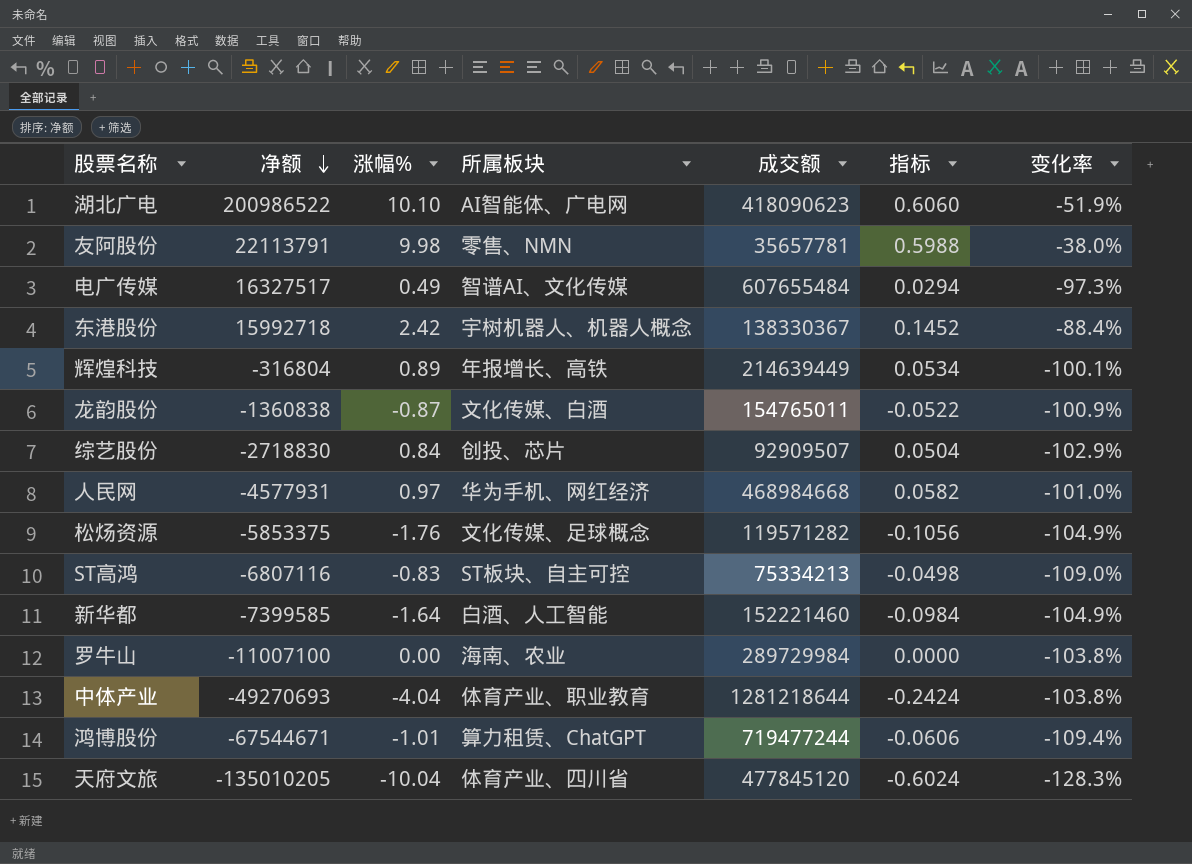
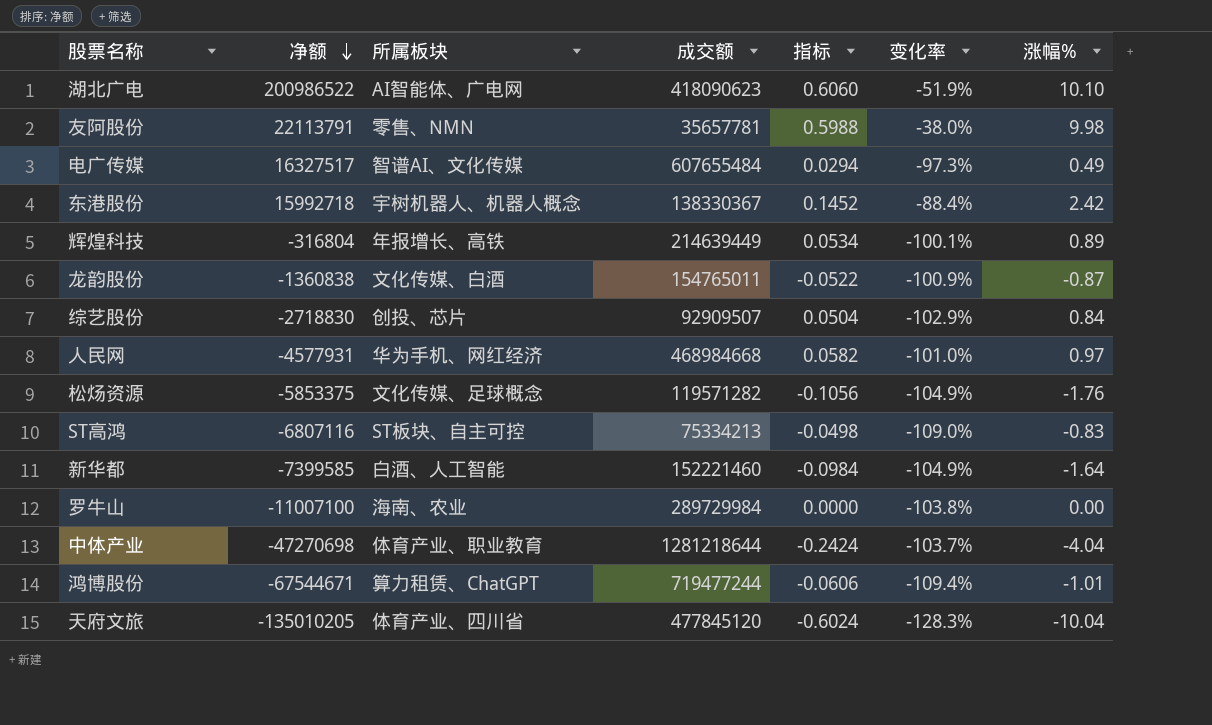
column 涨幅% | position: 3 -> 7
中体产业 | 净额: -49270693 -> -47270698
中体产业 | 变化率: -103.8% -> -103.7%

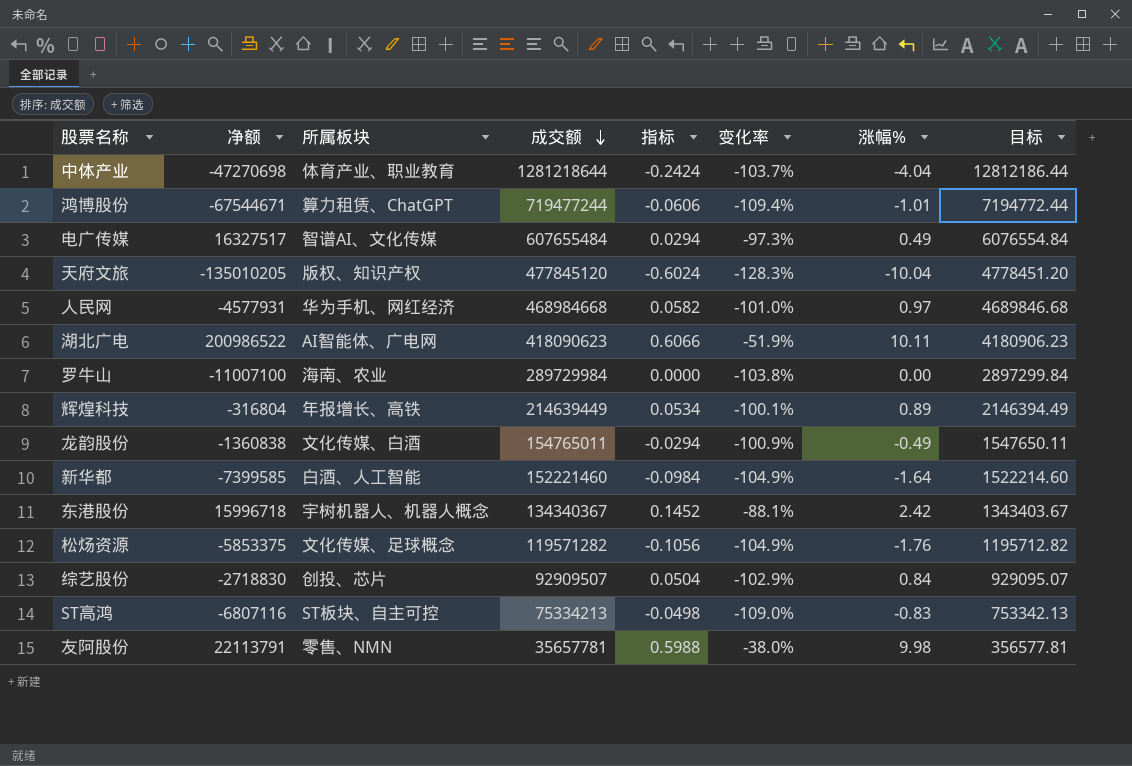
row order: 净额 descending -> 成交额 descending
column 目标 | formula: none -> [成交额] * 0.01
天府文旅 | 所属板块: 体育产业、四川省 -> 版权、知识产权
湖北广电 | 指标: 0.6060 -> 0.6066
湖北广电 | 涨幅%: 10.10 -> 10.11
龙韵股份 | 指标: -0.0522 -> -0.0294
龙韵股份 | 涨幅%: -0.87 -> -0.49
东港股份 | 净额: 15992718 -> 15996718
东港股份 | 成交额: 138330367 -> 134340367
东港股份 | 变化率: -88.4% -> -88.1%

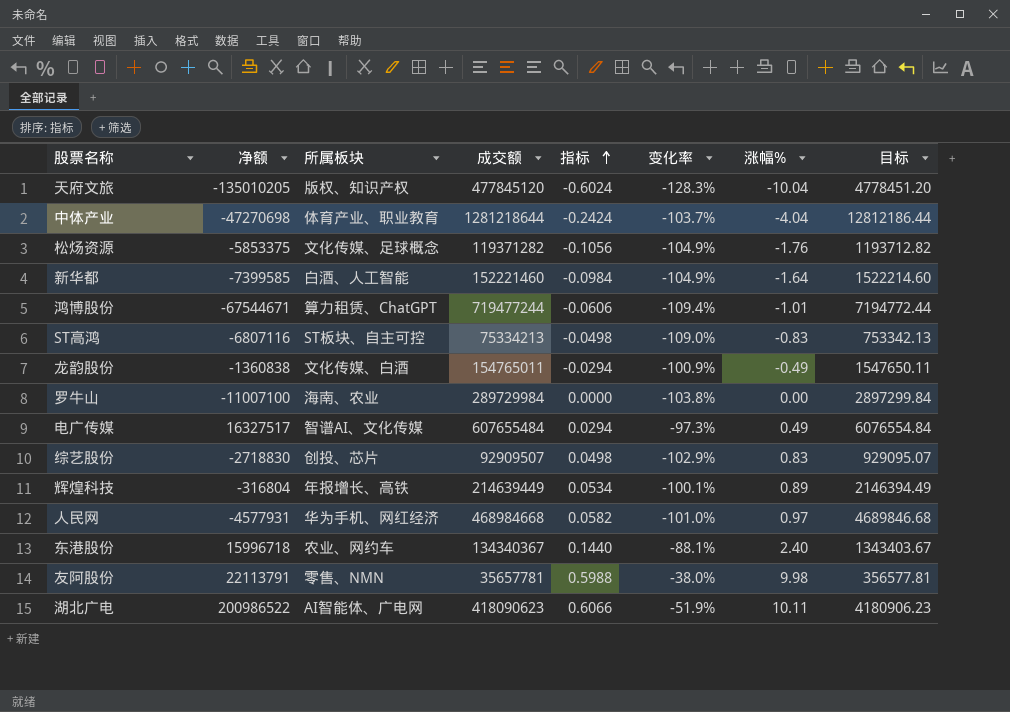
row order: 成交额 descending -> 指标 ascending
松炀资源 | 成交额: 119571282 -> 119371282
松炀资源 | 目标: 1195712.82 -> 1193712.82
综艺股份 | 指标: 0.0504 -> 0.0498
综艺股份 | 涨幅%: 0.84 -> 0.83
东港股份 | 所属板块: 宇树机器人、机器人概念 -> 农业、网约车
东港股份 | 指标: 0.1452 -> 0.1440
东港股份 | 涨幅%: 2.42 -> 2.40

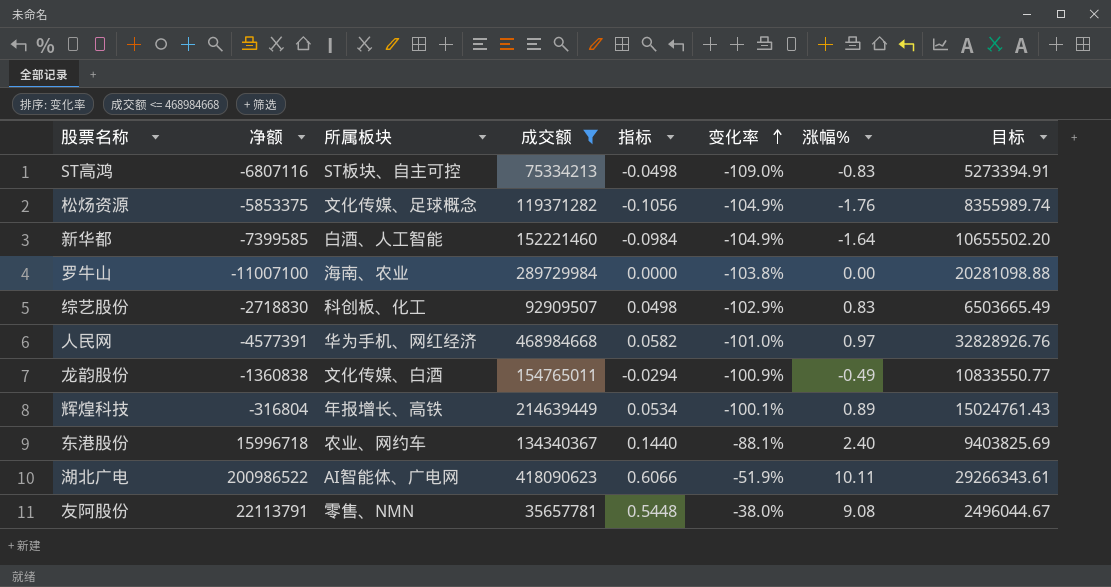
filter: none -> 成交额 <= 468984668
row order: 指标 ascending -> 变化率 ascending
column 目标 | formula: [成交额] * 0.01 -> [成交额] * 0.07
综艺股份 | 所属板块: 创投、芯片 -> 科创板、化工
人民网 | 净额: -4577931 -> -4577391
友阿股份 | 指标: 0.5988 -> 0.5448
友阿股份 | 涨幅%: 9.98 -> 9.08

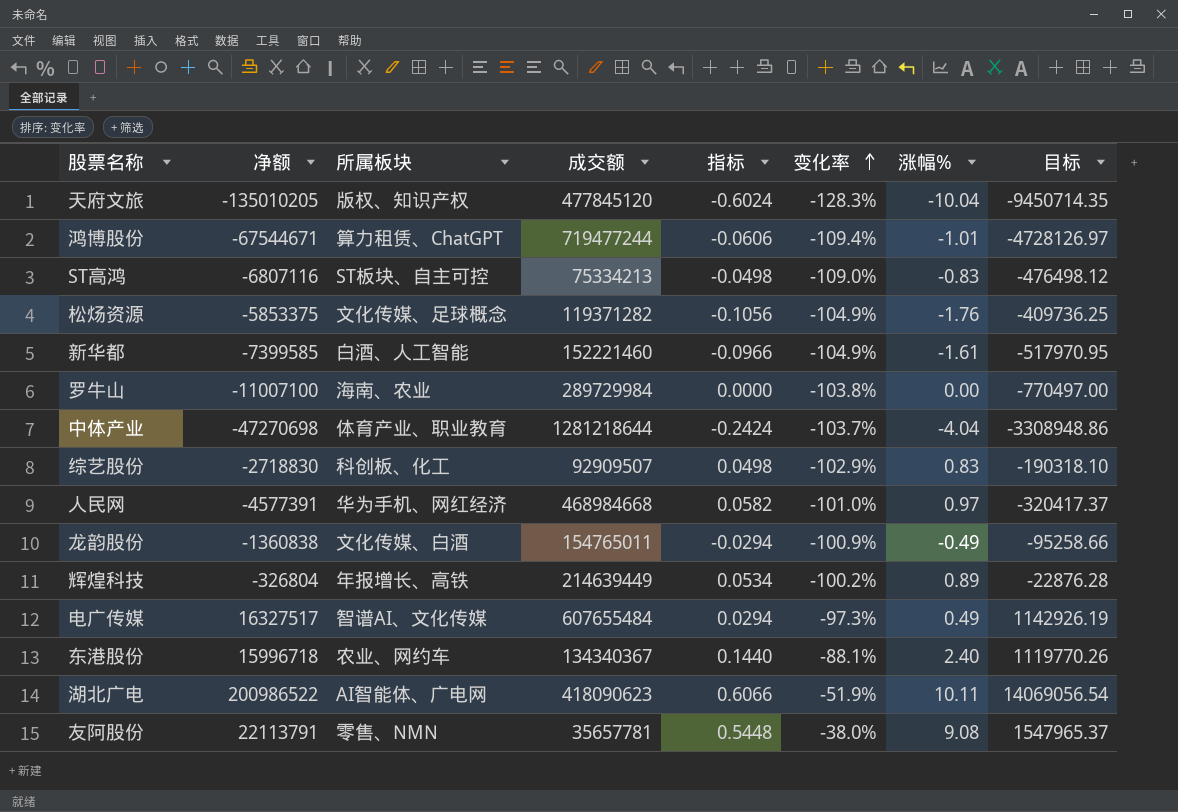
filter: 成交额 <= 468984668 -> none
column 目标 | formula: [成交额] * 0.07 -> [净额] * 0.07
新华都 | 指标: -0.0984 -> -0.0966
新华都 | 涨幅%: -1.64 -> -1.61
辉煌科技 | 净额: -316804 -> -326804
辉煌科技 | 变化率: -100.1% -> -100.2%

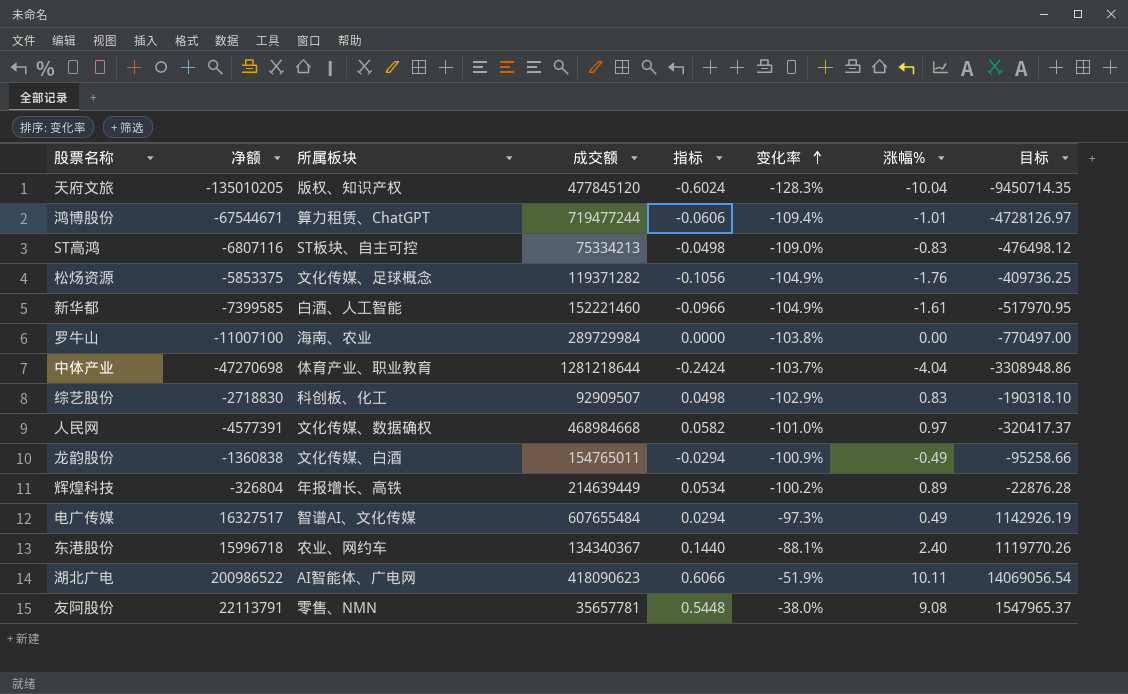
人民网 | 所属板块: 华为手机、网红经济 -> 文化传媒、数据确权

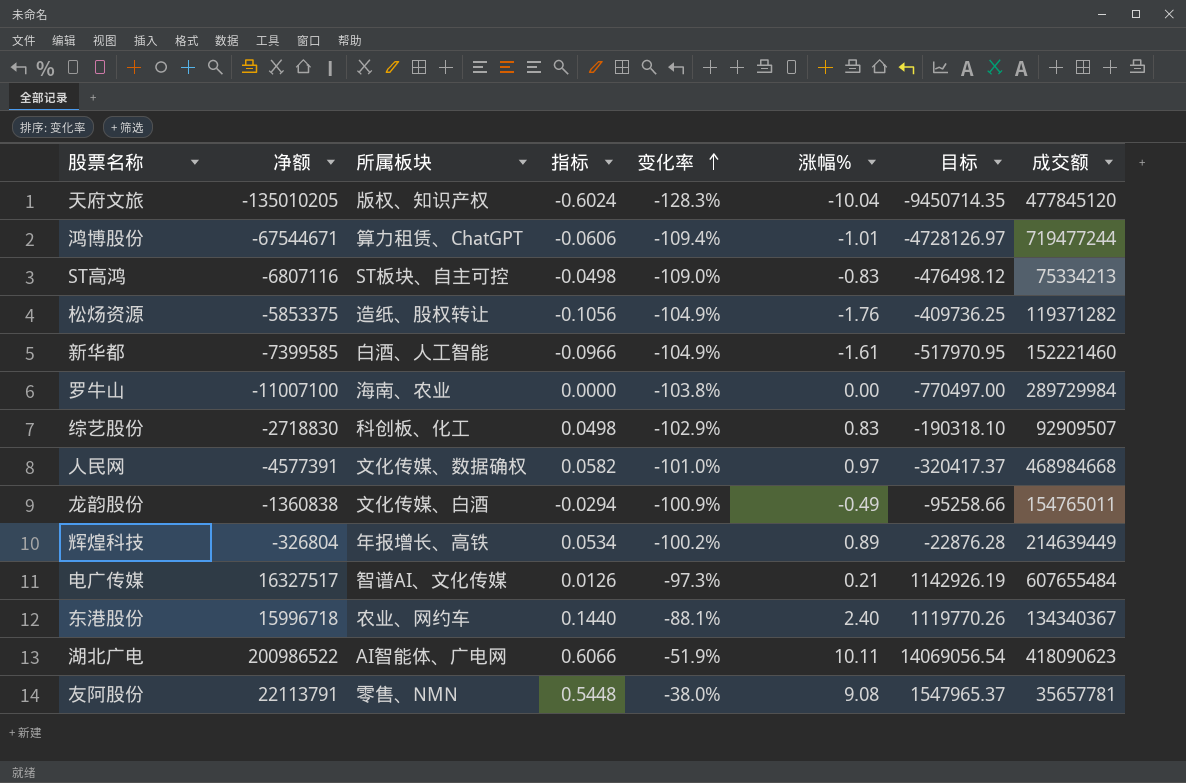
column 成交额 | position: 4 -> 8
row 中体产业: -47270698 | 体育产业、职业教育 | 1281218644 | -0.2424 | -103.7% | -4.04 | -3308948.86 -> none
松炀资源 | 所属板块: 文化传媒、足球概念 -> 造纸、股权转让
电广传媒 | 指标: 0.0294 -> 0.0126
电广传媒 | 涨幅%: 0.49 -> 0.21

